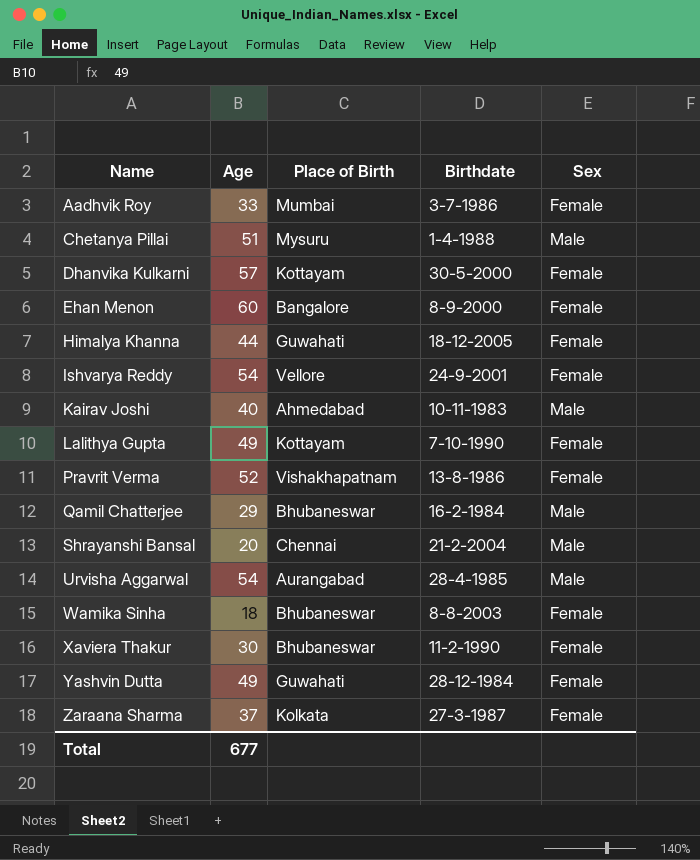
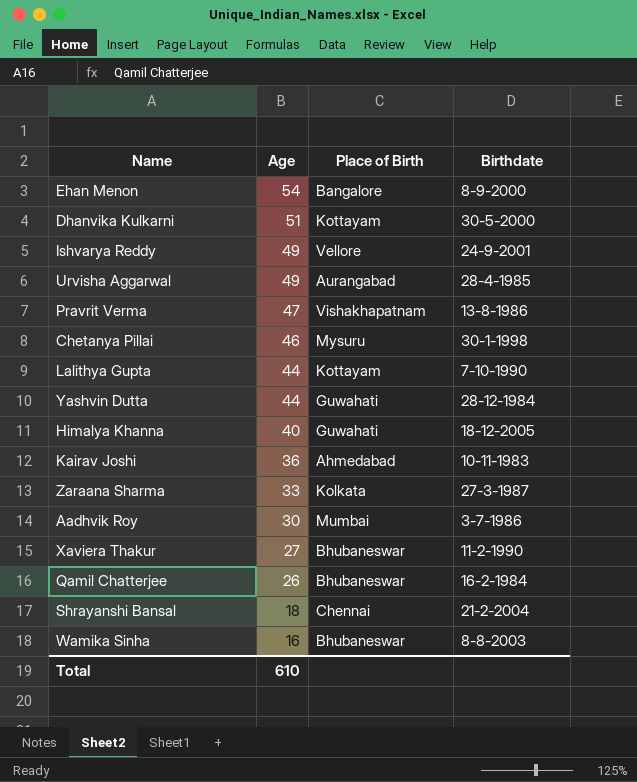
row order: Name ascending -> Age descending
column Sex | position: 5 -> none
Ehan Menon | Age: 60 -> 54
Dhanvika Kulkarni | Age: 57 -> 51
Ishvarya Reddy | Age: 54 -> 49
Urvisha Aggarwal | Age: 54 -> 49
Pravrit Verma | Age: 52 -> 47
Chetanya Pillai | Age: 51 -> 46
Chetanya Pillai | Birthdate: 1-4-1988 -> 30-1-1998
Lalithya Gupta | Age: 49 -> 44
Yashvin Dutta | Age: 49 -> 44
Himalya Khanna | Age: 44 -> 40
Kairav Joshi | Age: 40 -> 36
Zaraana Sharma | Age: 37 -> 33
Aadhvik Roy | Age: 33 -> 30
Xaviera Thakur | Age: 30 -> 27
Qamil Chatterjee | Age: 29 -> 26
Shrayanshi Bansal | Age: 20 -> 18
Wamika Sinha | Age: 18 -> 16
Total | Age: 677 -> 610

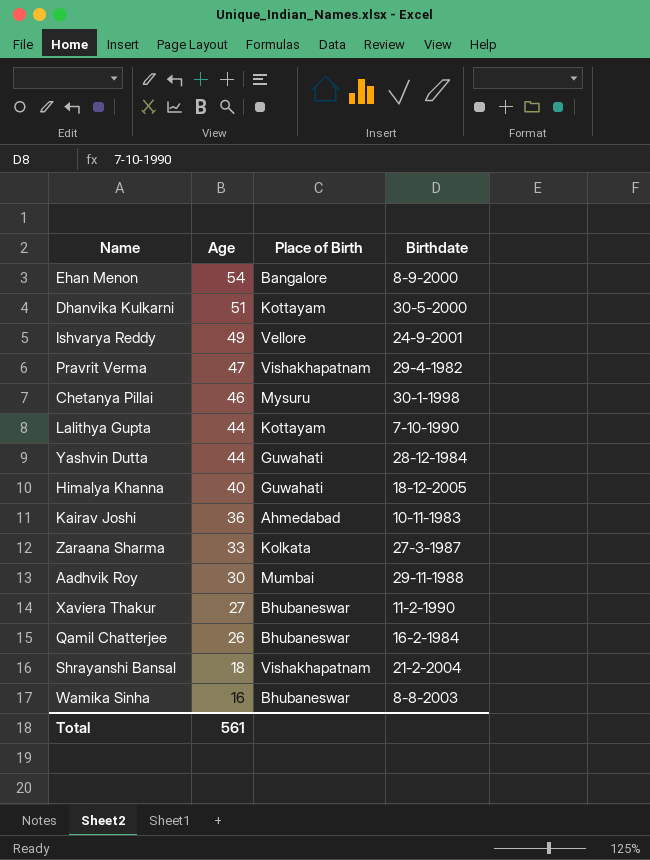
row Urvisha Aggarwal: 49 | Aurangabad | 28-4-1985 -> none
Pravrit Verma | Birthdate: 13-8-1986 -> 29-4-1982
Aadhvik Roy | Birthdate: 3-7-1986 -> 29-11-1988
Shrayanshi Bansal | Place of Birth: Chennai -> Vishakhapatnam
Total | Age: 610 -> 561

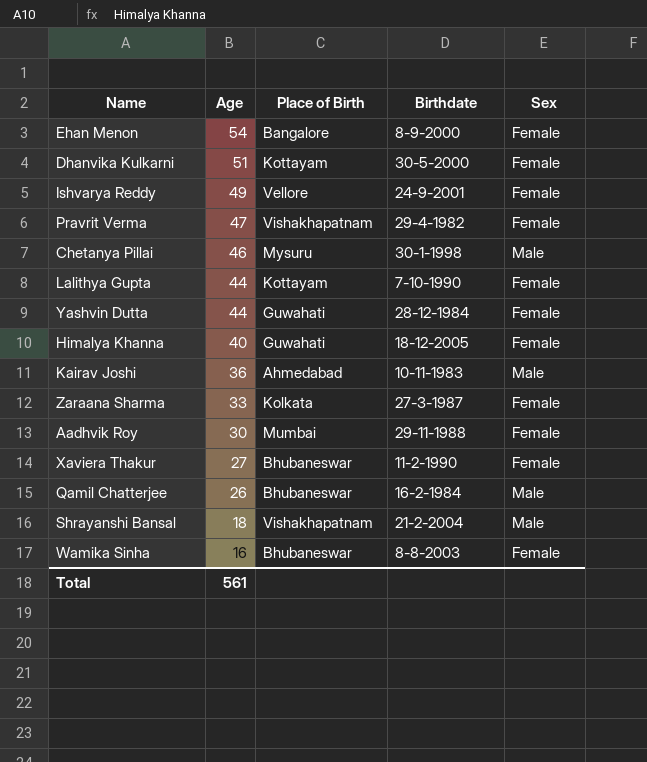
column Sex | position: none -> 5

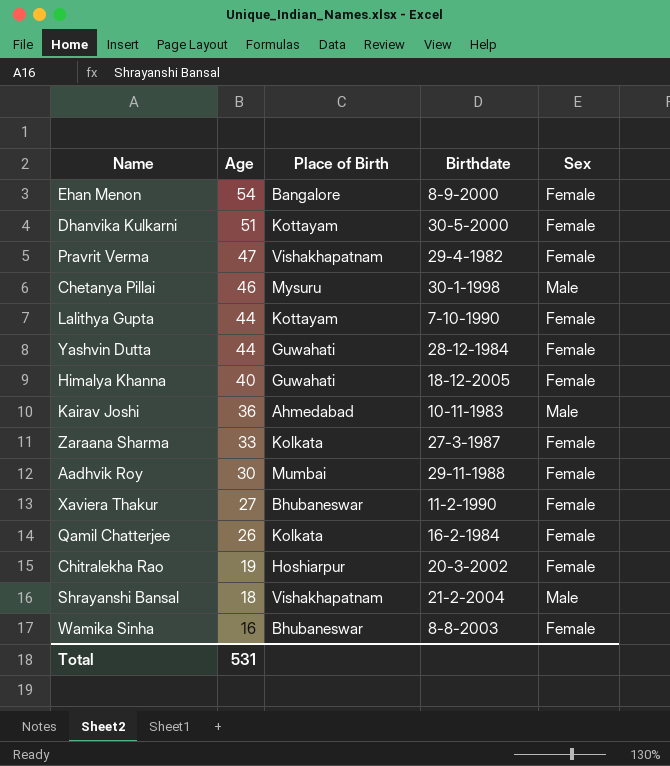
row Ishvarya Reddy: 49 | Vellore | 24-9-2001 | Female -> none
Qamil Chatterjee | Place of Birth: Bhubaneswar -> Kolkata
Qamil Chatterjee | Sex: Male -> Female
row Chitralekha Rao: none -> 19 | Hoshiarpur | 20-3-2002 | Female
Total | Age: 561 -> 531

